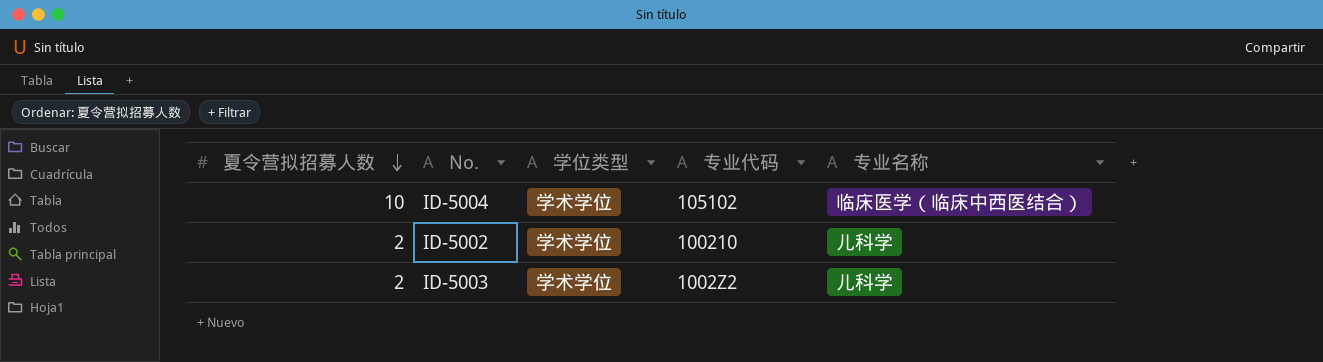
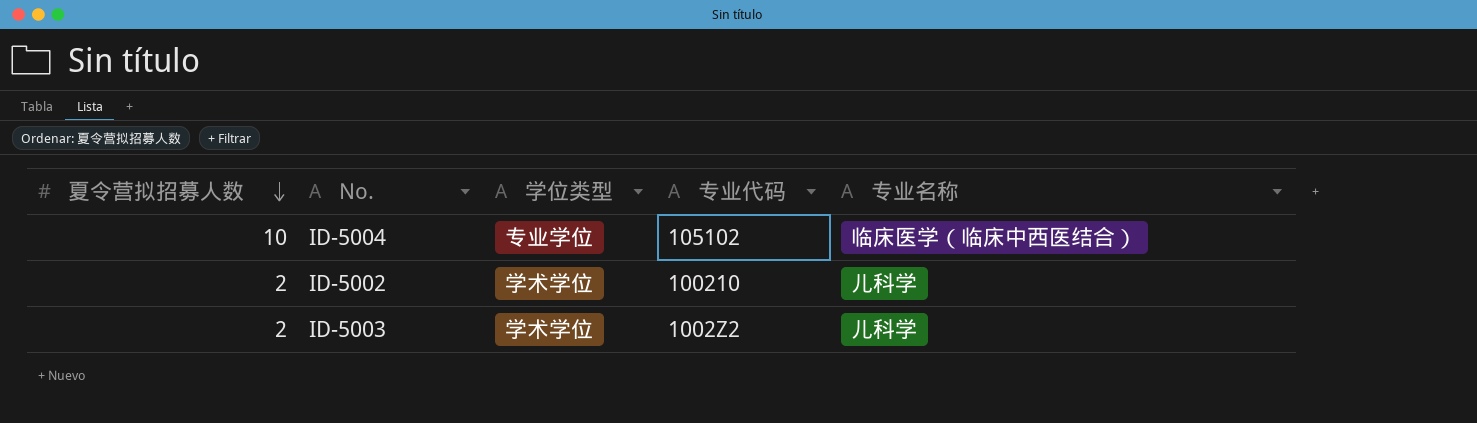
ID-5004 | 学位类型: 学术学位 -> 专业学位

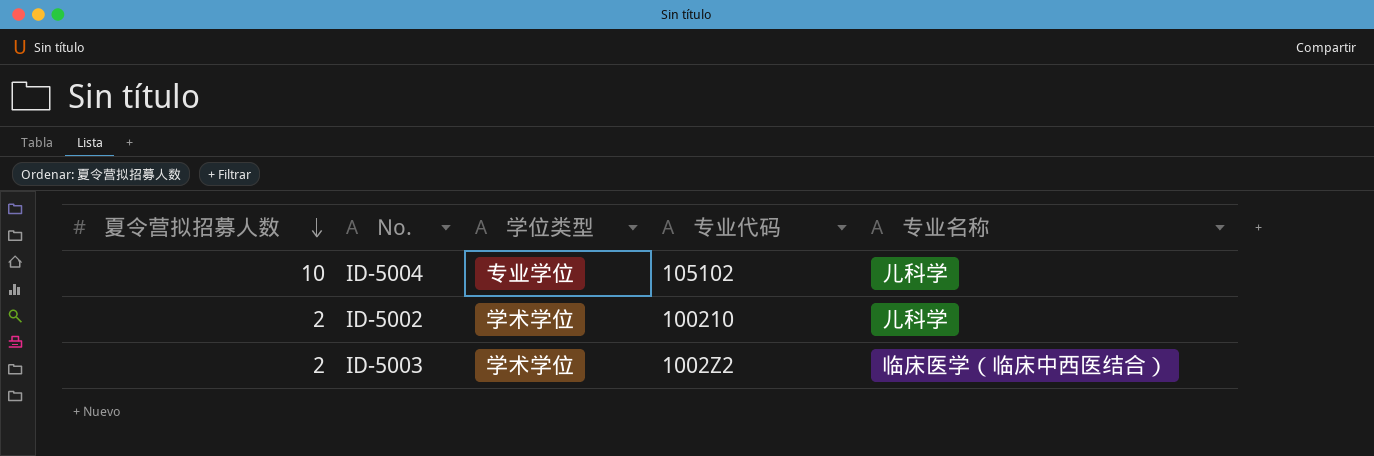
ID-5004 | 专业名称: 临床医学（临床中西医结合） -> 儿科学
ID-5003 | 专业名称: 儿科学 -> 临床医学（临床中西医结合）

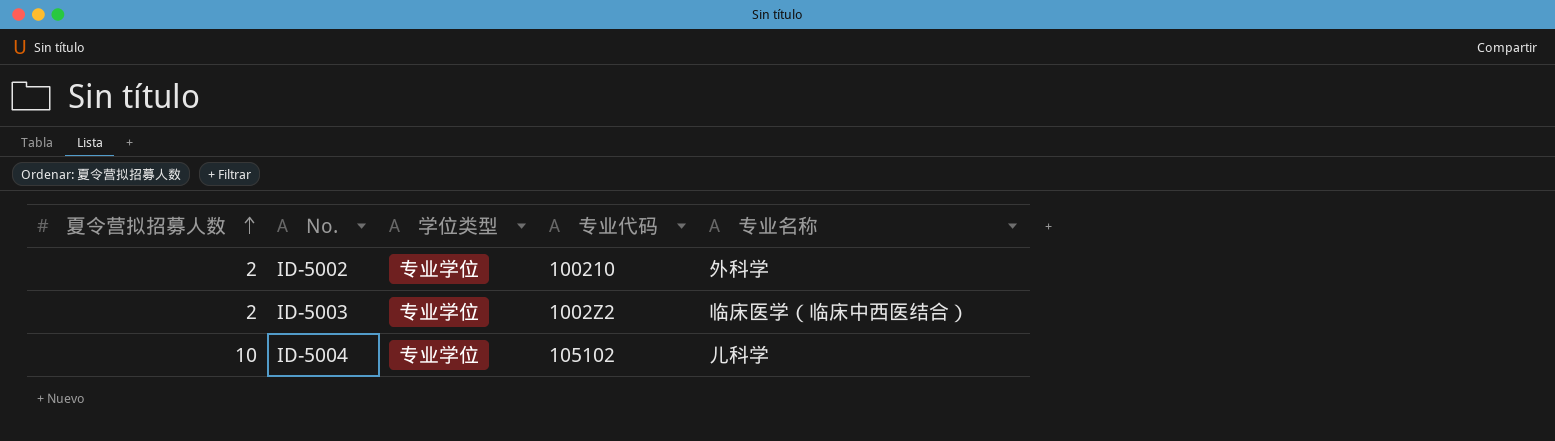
row order: 夏令营拟招募人数 descending -> 夏令营拟招募人数 ascending
ID-5002 | 学位类型: 学术学位 -> 专业学位
ID-5002 | 专业名称: 儿科学 -> 外科学
ID-5003 | 学位类型: 学术学位 -> 专业学位

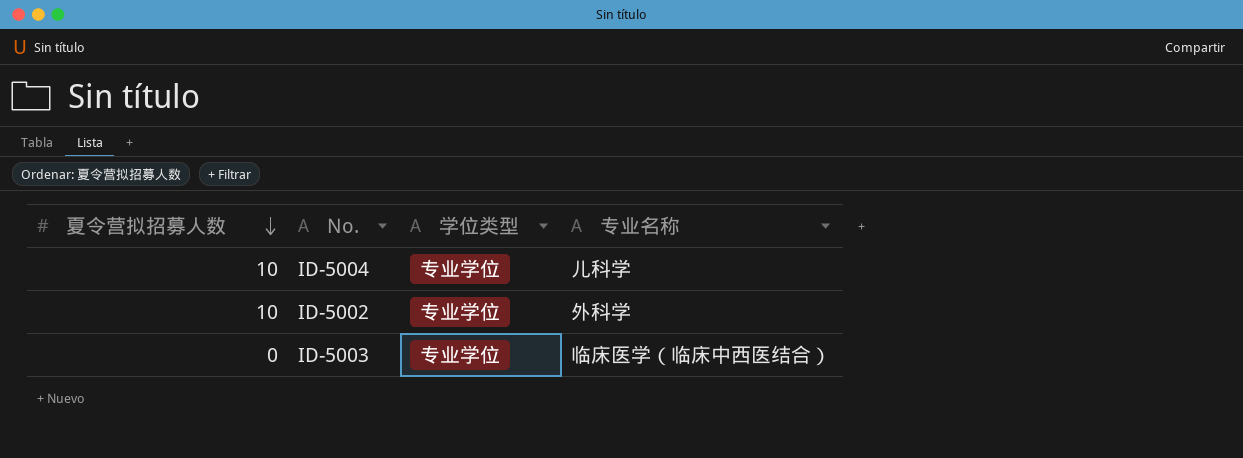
row order: 夏令营拟招募人数 ascending -> 夏令营拟招募人数 descending
column 专业代码 | position: 4 -> none
ID-5002 | 夏令营拟招募人数: 2 -> 10
ID-5003 | 夏令营拟招募人数: 2 -> 0

